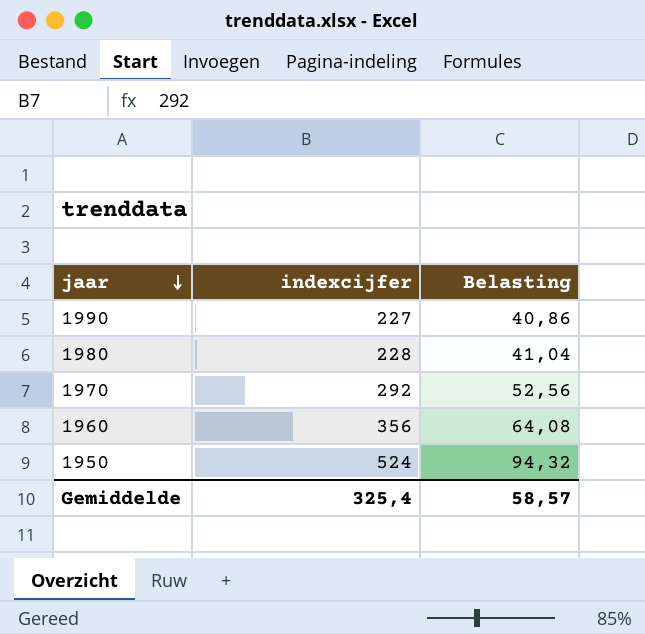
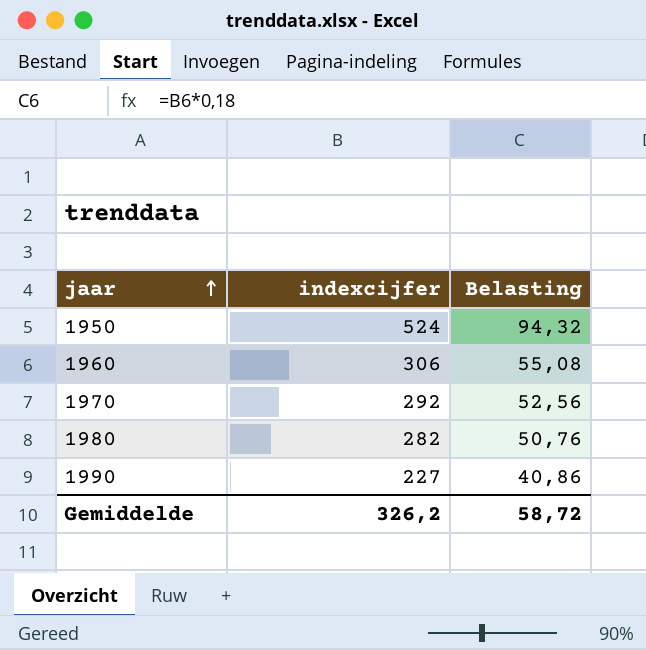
row order: jaar descending -> jaar ascending
1960 | indexcijfer: 356 -> 306
1960 | Belasting: 64,08 -> 55,08
1980 | indexcijfer: 228 -> 282
1980 | Belasting: 41,04 -> 50,76
Gemiddelde | indexcijfer: 325,4 -> 326,2
Gemiddelde | Belasting: 58,57 -> 58,72

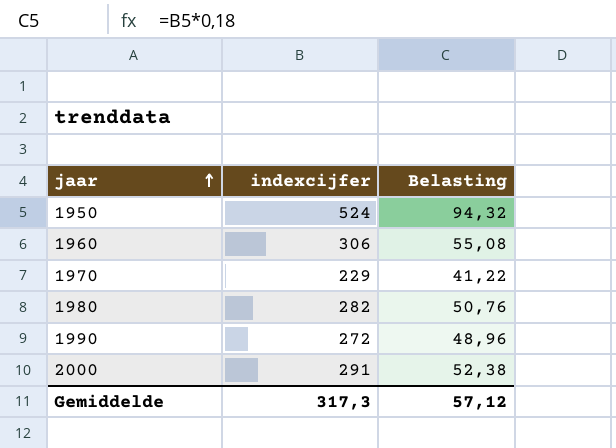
1970 | indexcijfer: 292 -> 229
1970 | Belasting: 52,56 -> 41,22
1990 | indexcijfer: 227 -> 272
1990 | Belasting: 40,86 -> 48,96
row 2000: none -> 291 | 52,38
Gemiddelde | indexcijfer: 326,2 -> 317,3
Gemiddelde | Belasting: 58,72 -> 57,12

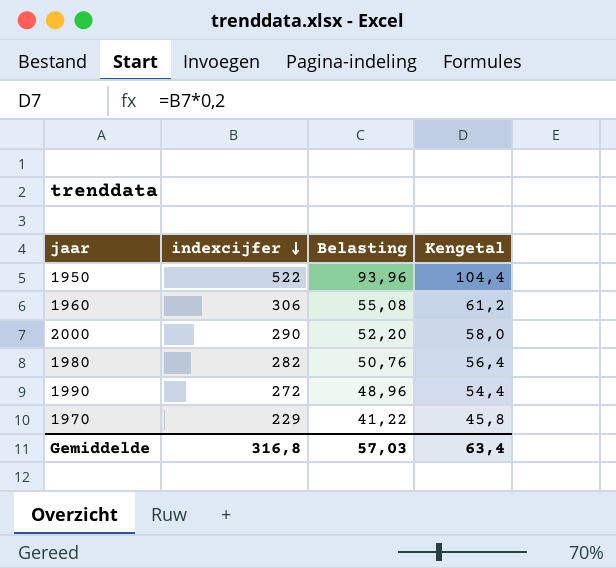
row order: jaar ascending -> indexcijfer descending
column Kengetal | formula: none -> [indexcijfer] * 0,2
1950 | indexcijfer: 524 -> 522
1950 | Belasting: 94,32 -> 93,96
2000 | indexcijfer: 291 -> 290
2000 | Belasting: 52,38 -> 52,20
Gemiddelde | indexcijfer: 317,3 -> 316,8
Gemiddelde | Belasting: 57,12 -> 57,03

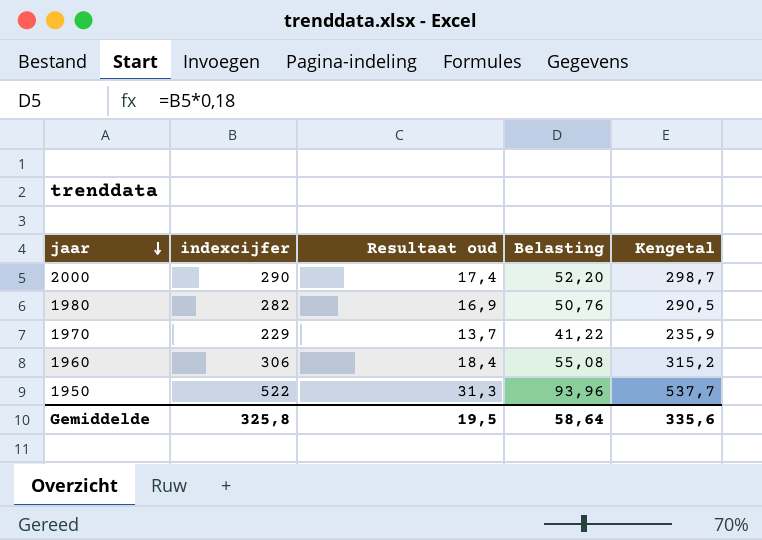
row order: indexcijfer descending -> jaar descending
column Resultaat oud | formula: none -> [indexcijfer] * 0,06
column Kengetal | formula: [indexcijfer] * 0,2 -> [indexcijfer] * 1,03
row 1990: 272 | 48,96 | 54,4 -> none
Gemiddelde | indexcijfer: 316,8 -> 325,8
Gemiddelde | Belasting: 57,03 -> 58,64
Gemiddelde | Kengetal: 63,4 -> 335,6

